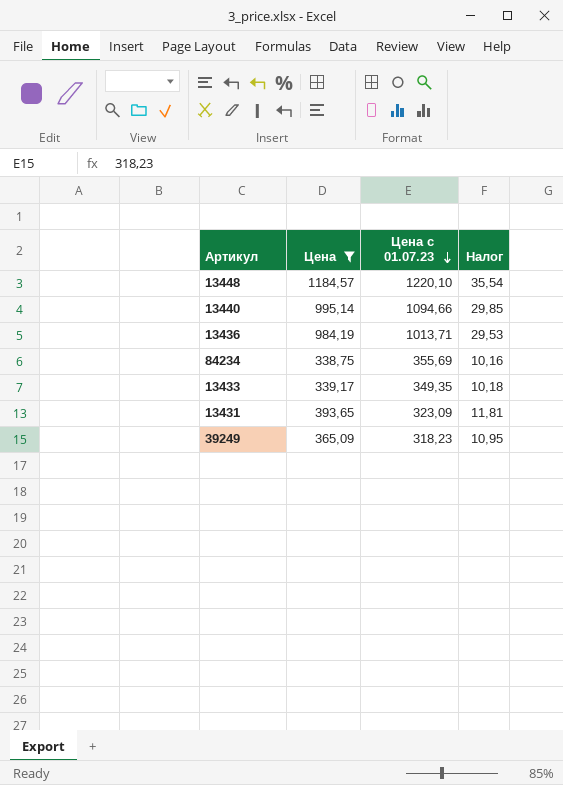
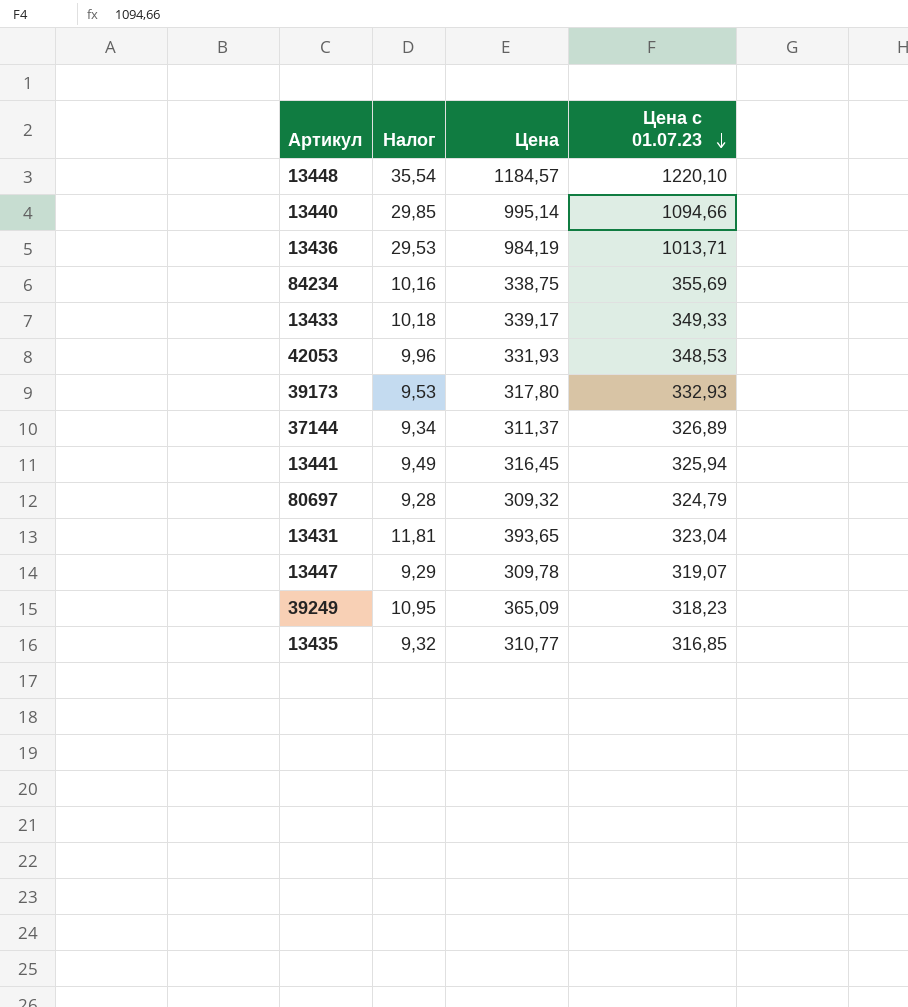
filter: Цена >= 338,75 -> none
column Налог | position: 4 -> 2
13433 | Цена с 01.07.23: 349,35 -> 349,33
13431 | Цена с 01.07.23: 323,09 -> 323,04

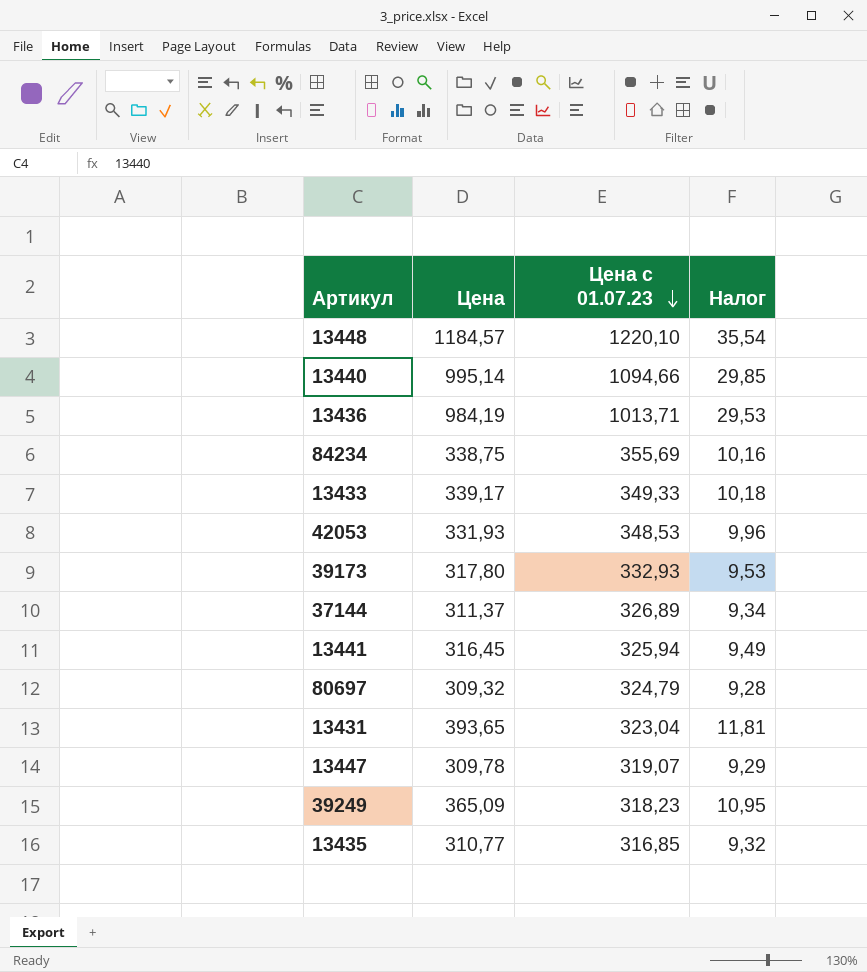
column Налог | position: 2 -> 4

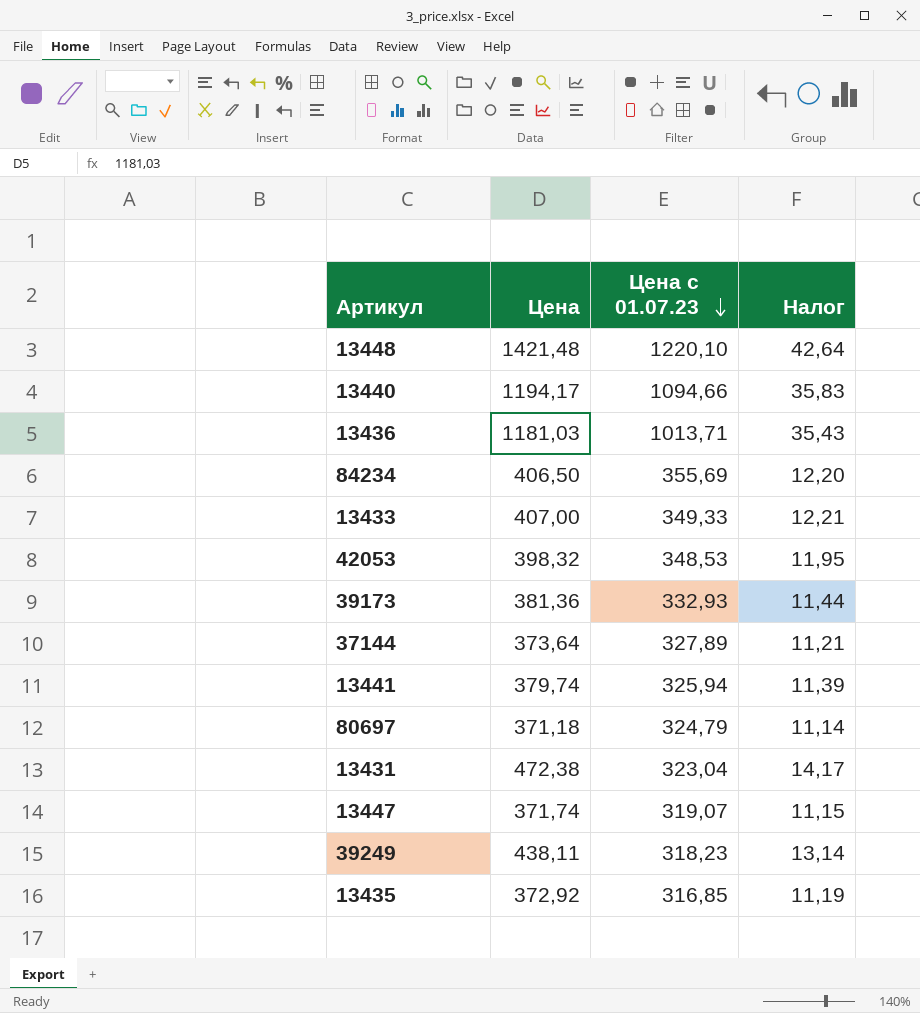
13448 | Цена: 1184,57 -> 1421,48
13448 | Налог: 35,54 -> 42,64
13440 | Цена: 995,14 -> 1194,17
13440 | Налог: 29,85 -> 35,83
13436 | Цена: 984,19 -> 1181,03
13436 | Налог: 29,53 -> 35,43
84234 | Цена: 338,75 -> 406,50
84234 | Налог: 10,16 -> 12,20
13433 | Цена: 339,17 -> 407,00
13433 | Налог: 10,18 -> 12,21
42053 | Цена: 331,93 -> 398,32
42053 | Налог: 9,96 -> 11,95
39173 | Цена: 317,80 -> 381,36
39173 | Налог: 9,53 -> 11,44
37144 | Цена: 311,37 -> 373,64
37144 | Цена с 01.07.23: 326,89 -> 327,89
37144 | Налог: 9,34 -> 11,21
13441 | Цена: 316,45 -> 379,74
13441 | Налог: 9,49 -> 11,39
80697 | Цена: 309,32 -> 371,18
80697 | Налог: 9,28 -> 11,14
13431 | Цена: 393,65 -> 472,38
13431 | Налог: 11,81 -> 14,17
13447 | Цена: 309,78 -> 371,74
13447 | Налог: 9,29 -> 11,15
39249 | Цена: 365,09 -> 438,11
39249 | Налог: 10,95 -> 13,14
13435 | Цена: 310,77 -> 372,92
13435 | Налог: 9,32 -> 11,19

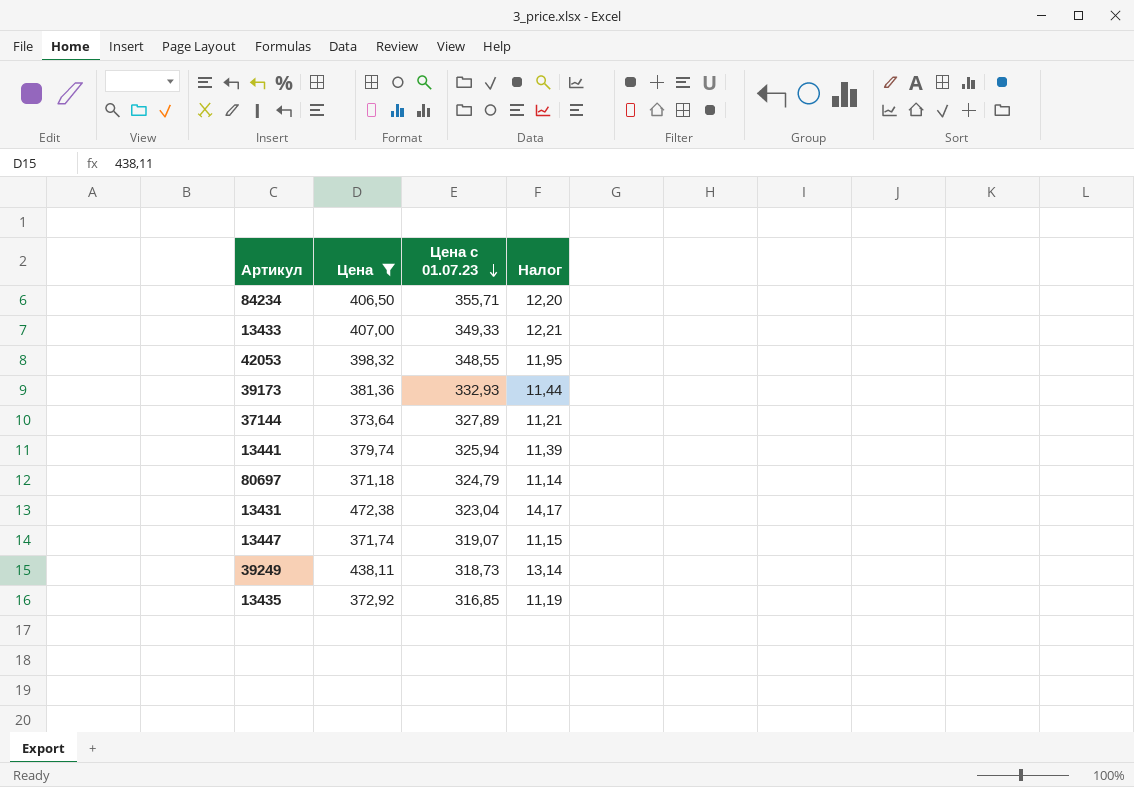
filter: none -> Цена <= 472,38
84234 | Цена с 01.07.23: 355,69 -> 355,71
42053 | Цена с 01.07.23: 348,53 -> 348,55
39249 | Цена с 01.07.23: 318,23 -> 318,73

